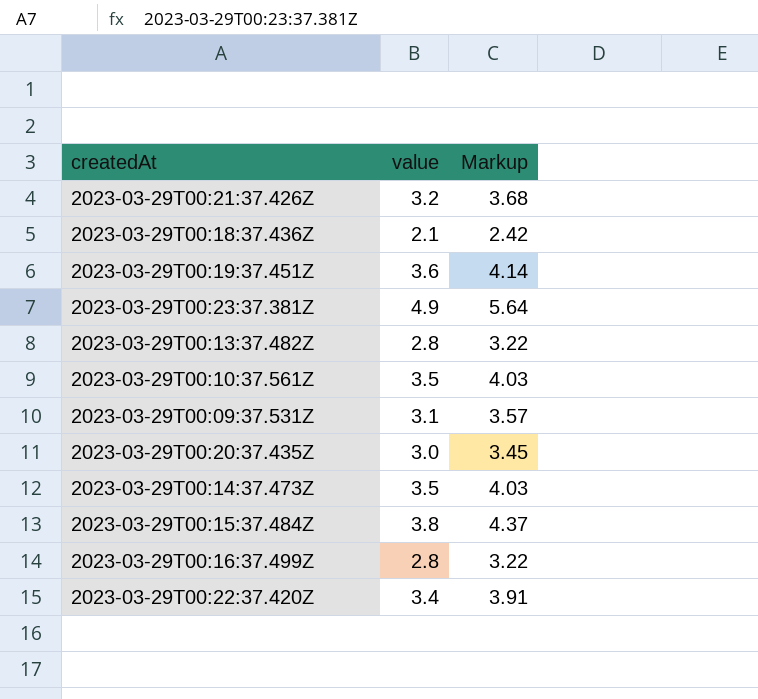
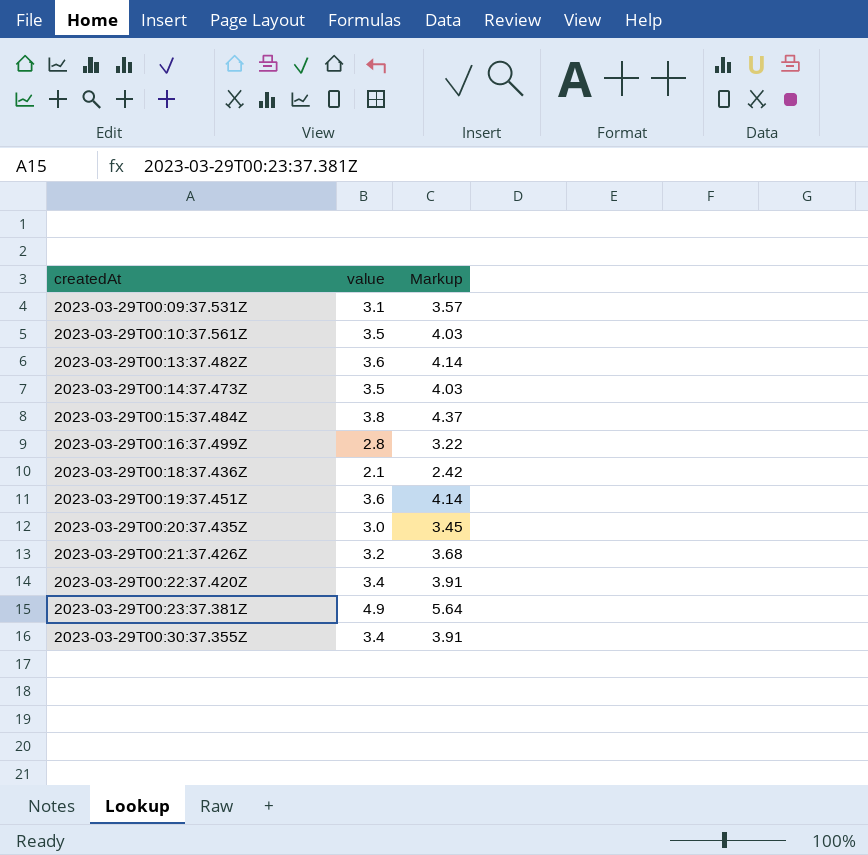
row order: none -> createdAt ascending
2023-03-29T00:13:37.482Z | value: 2.8 -> 3.6
2023-03-29T00:13:37.482Z | Markup: 3.22 -> 4.14
row 2023-03-29T00:30:37.355Z: none -> 3.4 | 3.91

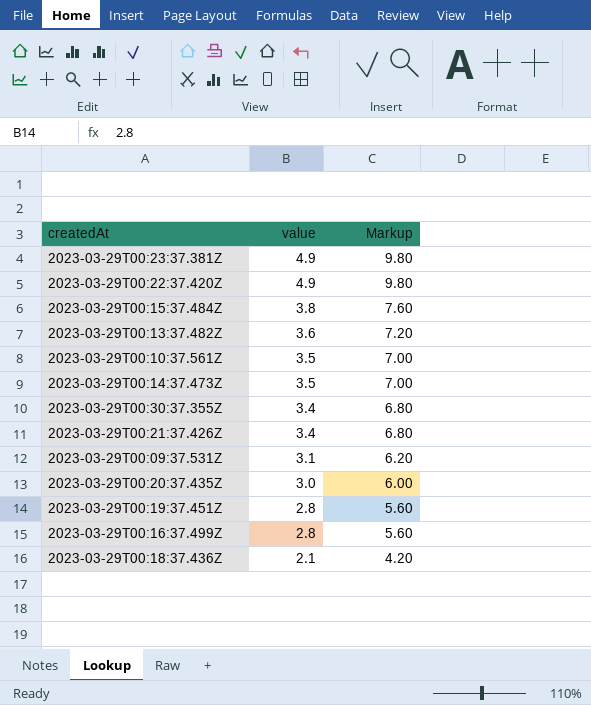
row order: createdAt ascending -> value descending
column Markup | formula: [value] * 1.15 -> [value] * 2
2023-03-29T00:22:37.420Z | value: 3.4 -> 4.9
2023-03-29T00:21:37.426Z | value: 3.2 -> 3.4
2023-03-29T00:19:37.451Z | value: 3.6 -> 2.8

